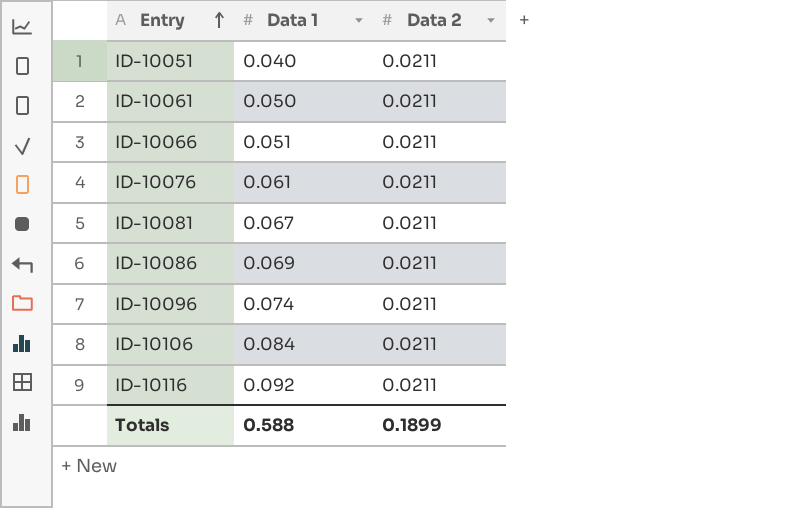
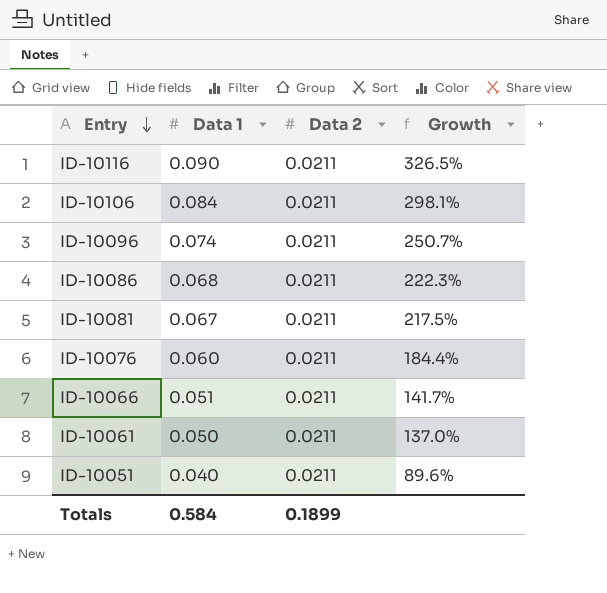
row order: Entry ascending -> Entry descending
column Growth | formula: none -> ([Data 1] - [Data 2]) / [Data 2]
ID-10116 | Data 1: 0.092 -> 0.090
ID-10086 | Data 1: 0.069 -> 0.068
ID-10076 | Data 1: 0.061 -> 0.060
Totals | Data 1: 0.588 -> 0.584

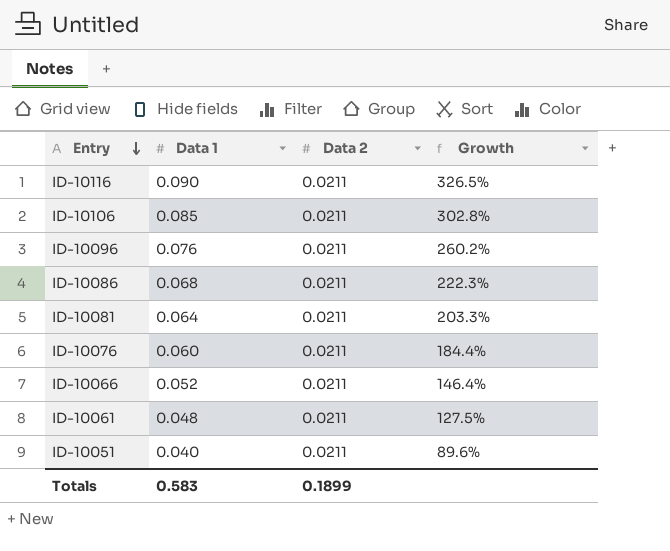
ID-10106 | Data 1: 0.084 -> 0.085
ID-10106 | Growth: 298.1% -> 302.8%
ID-10096 | Data 1: 0.074 -> 0.076
ID-10096 | Growth: 250.7% -> 260.2%
ID-10081 | Data 1: 0.067 -> 0.064
ID-10081 | Growth: 217.5% -> 203.3%
ID-10066 | Data 1: 0.051 -> 0.052
ID-10066 | Growth: 141.7% -> 146.4%
ID-10061 | Data 1: 0.050 -> 0.048
ID-10061 | Growth: 137.0% -> 127.5%
Totals | Data 1: 0.584 -> 0.583

